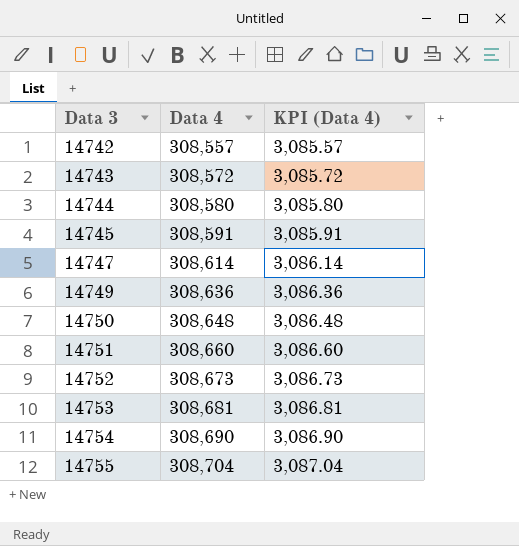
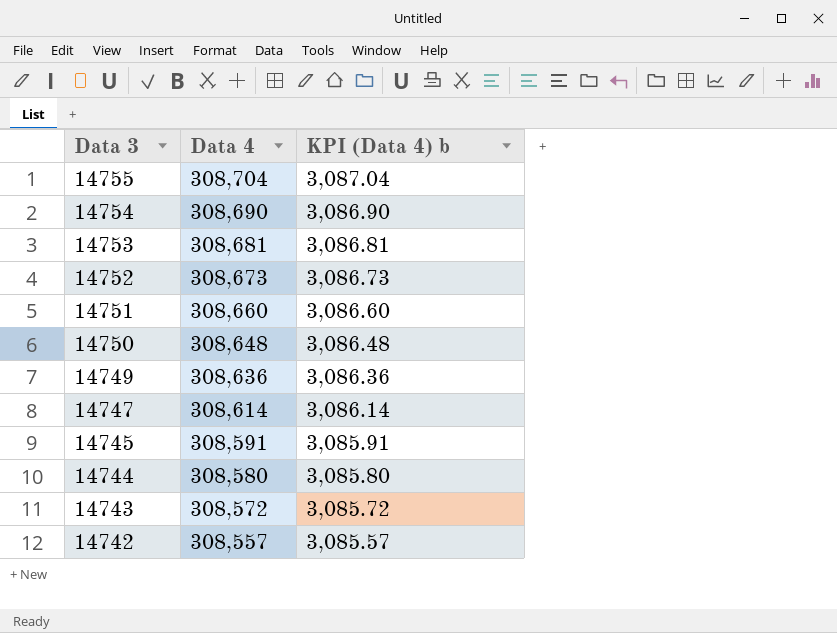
row order: Data 3 ascending -> Data 3 descending
column name: KPI (Data 4) -> KPI (Data 4) b

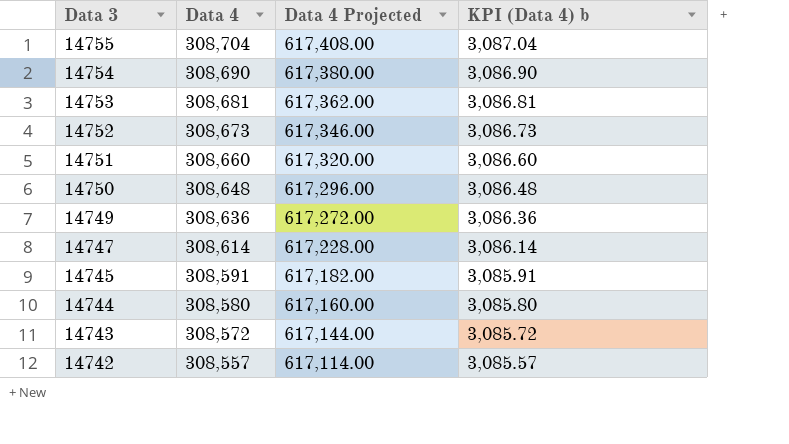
column Data 4 Projected | formula: none -> [Data 4] * 2

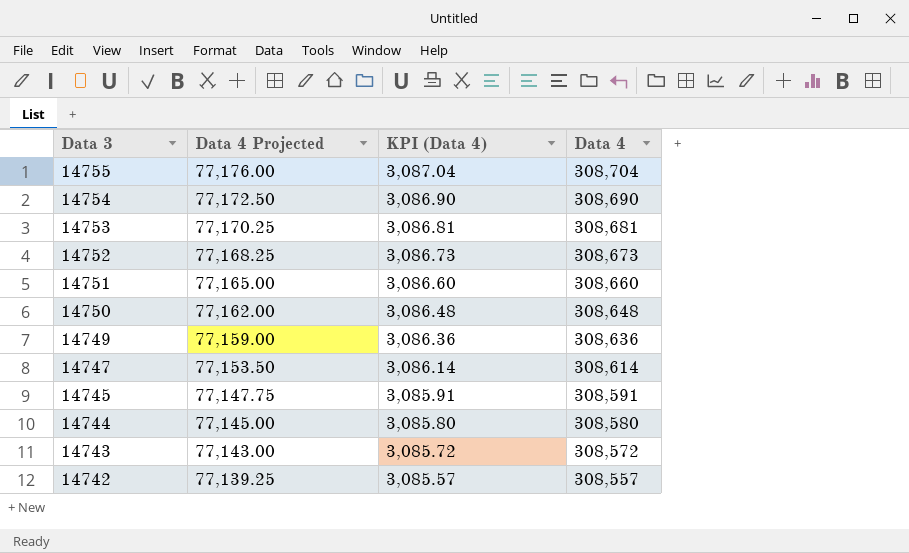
column Data 4 Projected | formula: [Data 4] * 2 -> [Data 4] * 0.25
column name: KPI (Data 4) b -> KPI (Data 4)
column Data 4 | position: 2 -> 4

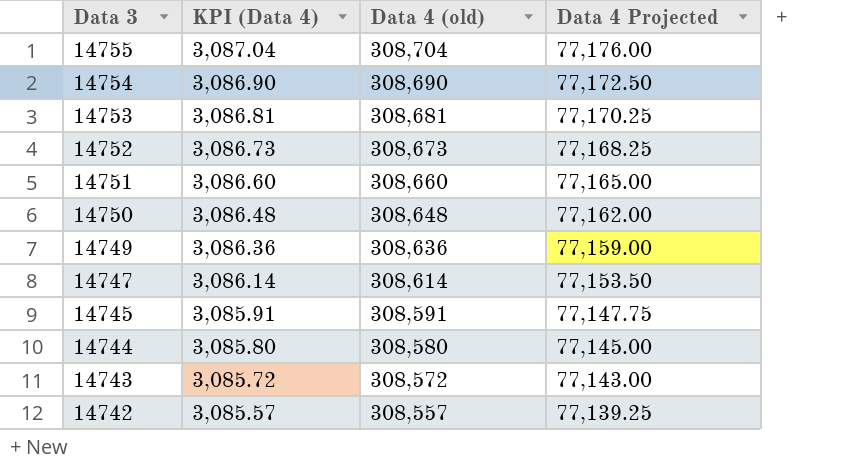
column name: Data 4 -> Data 4 (old)
column Data 4 Projected | position: 2 -> 4

